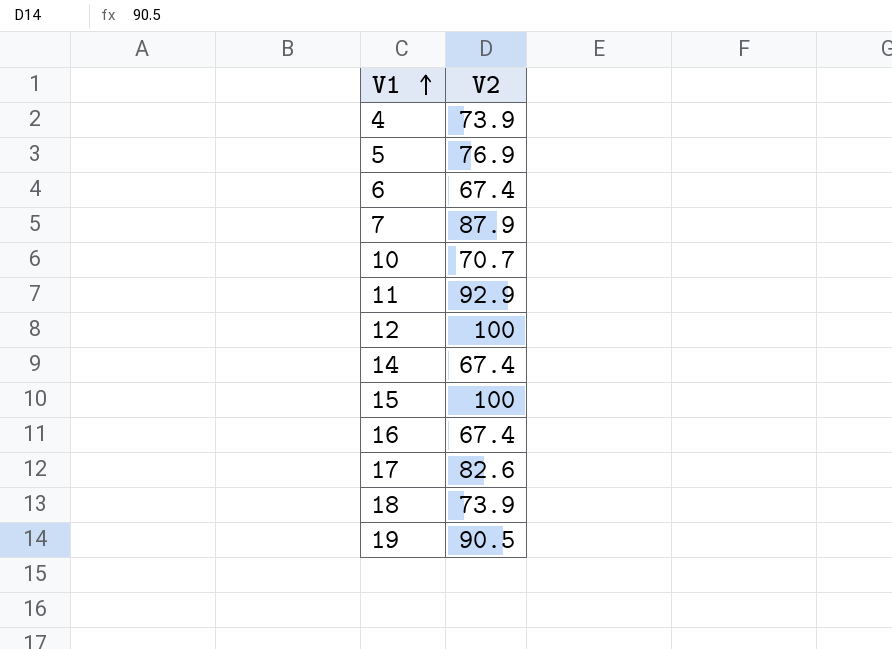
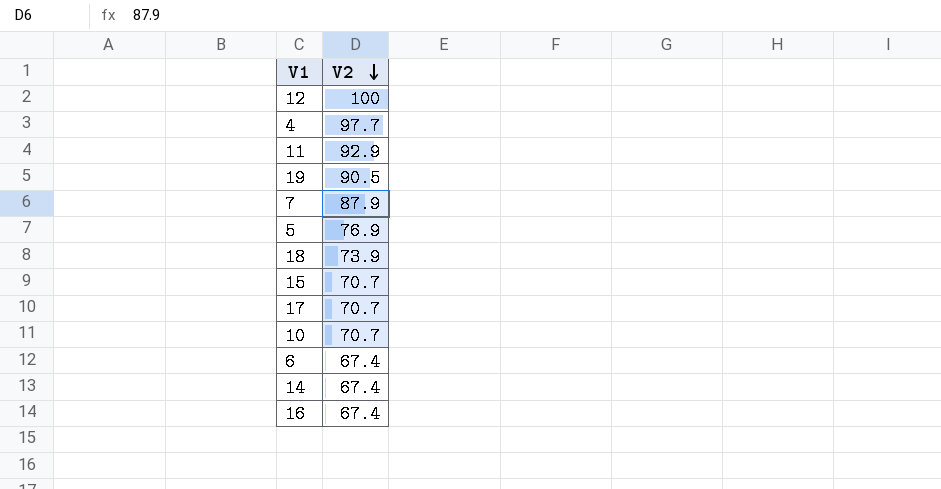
row order: V1 ascending -> V2 descending
4 | V2: 73.9 -> 97.7
15 | V2: 100 -> 70.7
17 | V2: 82.6 -> 70.7

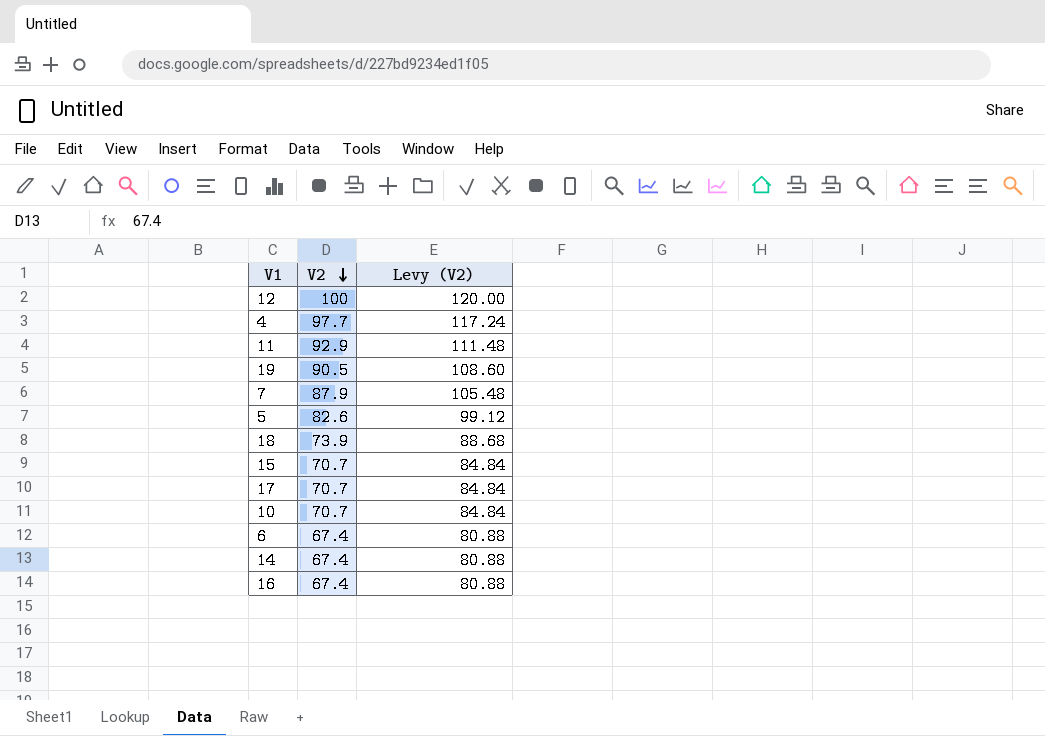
column Levy (V2) | formula: none -> [V2] * 1.2
5 | V2: 76.9 -> 82.6

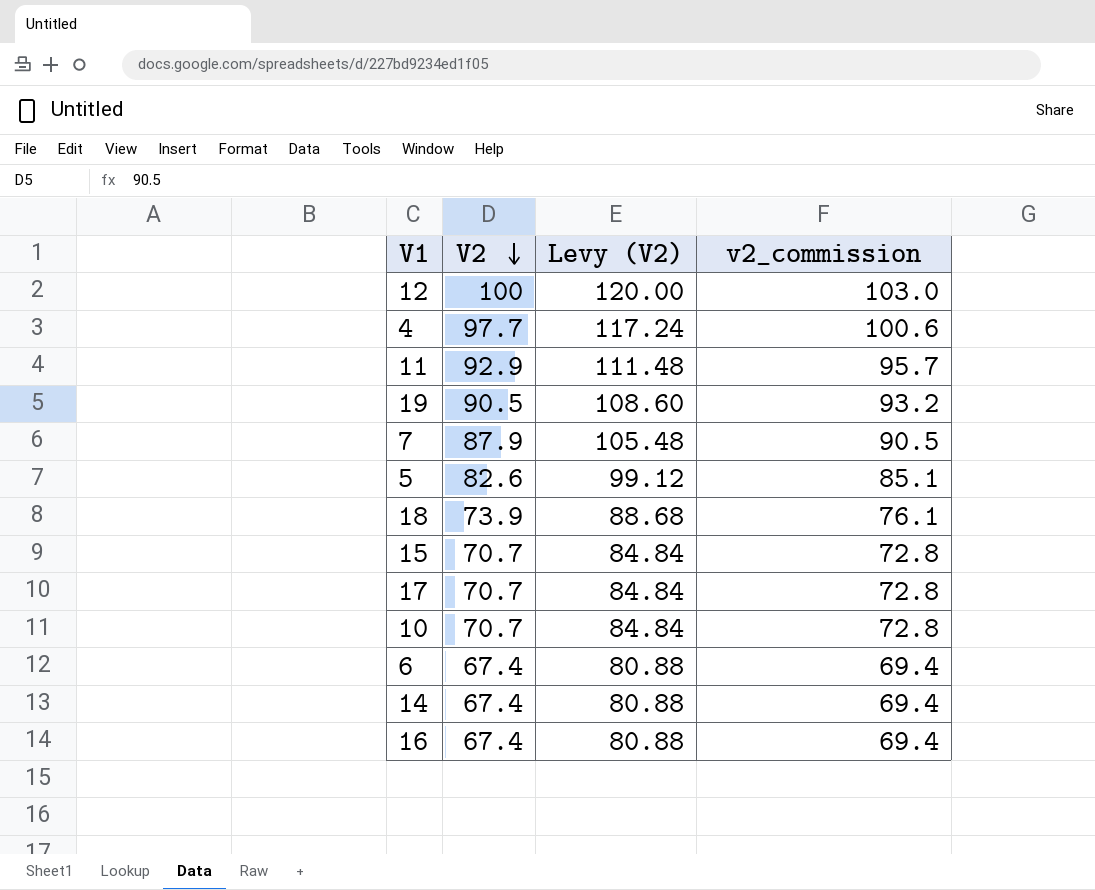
column v2_commission | formula: none -> [V2] * 1.03

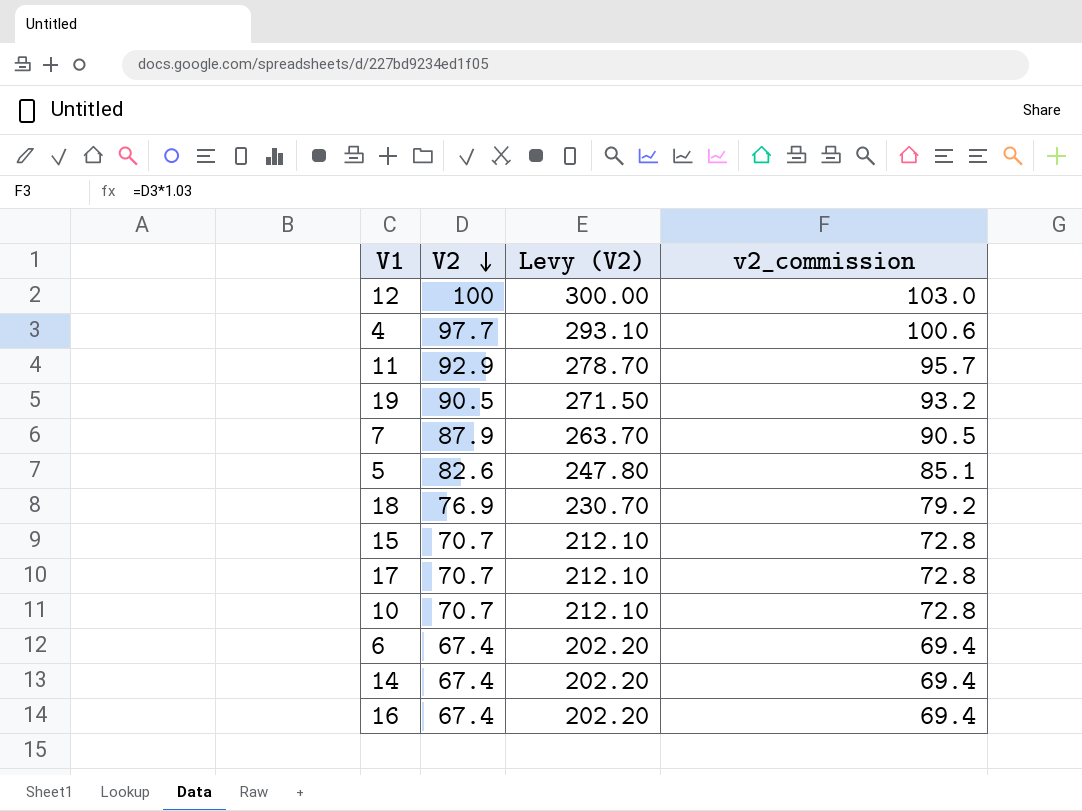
column Levy (V2) | formula: [V2] * 1.2 -> [V2] * 3
18 | V2: 73.9 -> 76.9
18 | v2_commission: 76.1 -> 79.2

